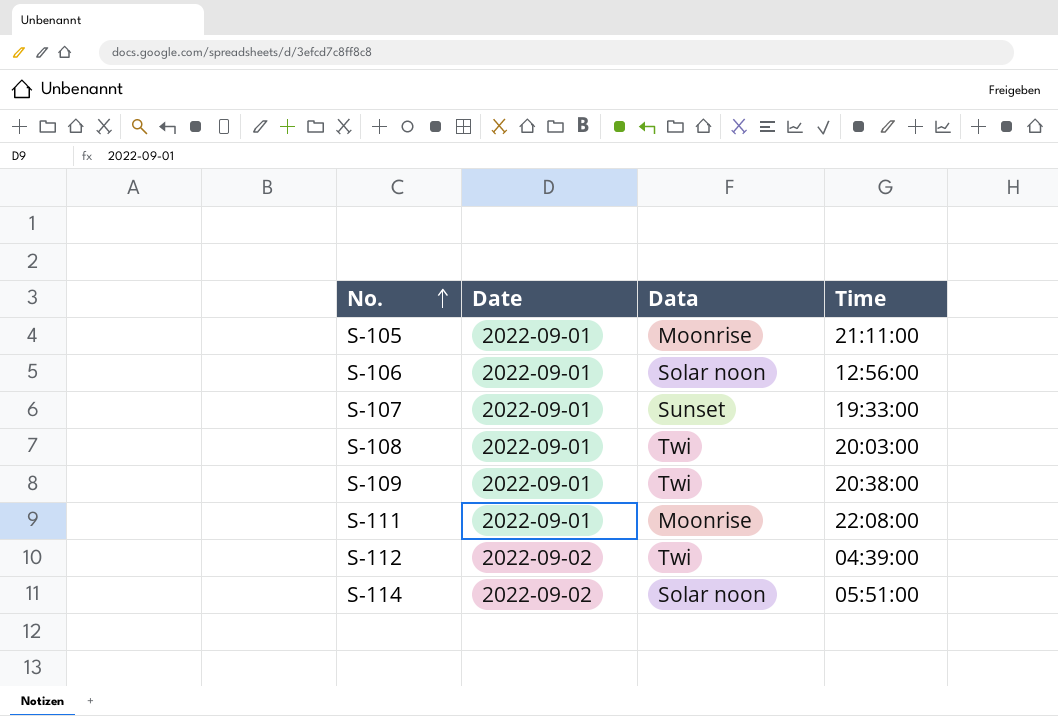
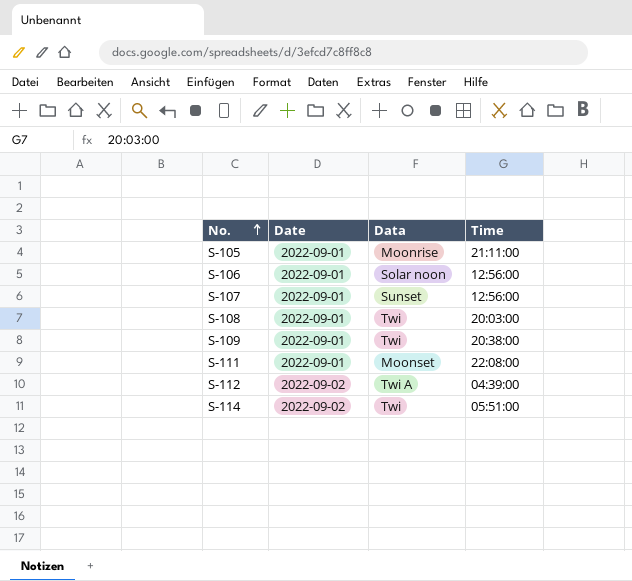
S-107 | Time: 19:33:00 -> 12:56:00
S-111 | Data: Moonrise -> Moonset
S-112 | Data: Twi -> Twi A
S-114 | Data: Solar noon -> Twi

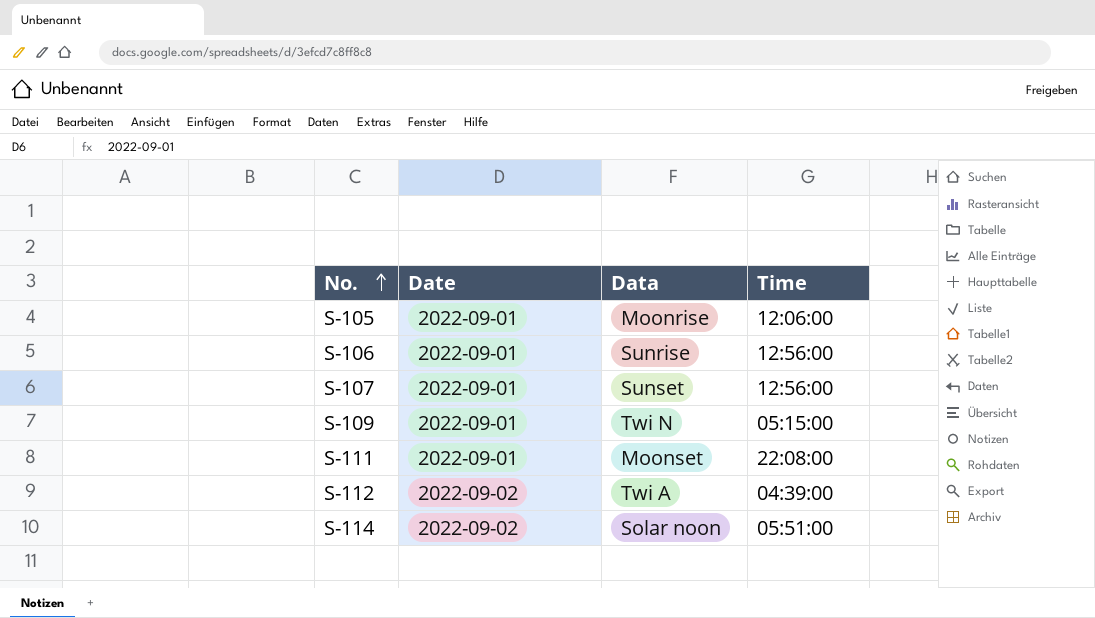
row S-108: 2022-09-01 | Twi | 20:03:00 -> none
S-105 | Time: 21:11:00 -> 12:06:00
S-106 | Data: Solar noon -> Sunrise
S-109 | Data: Twi -> Twi N
S-109 | Time: 20:38:00 -> 05:15:00
S-114 | Data: Twi -> Solar noon

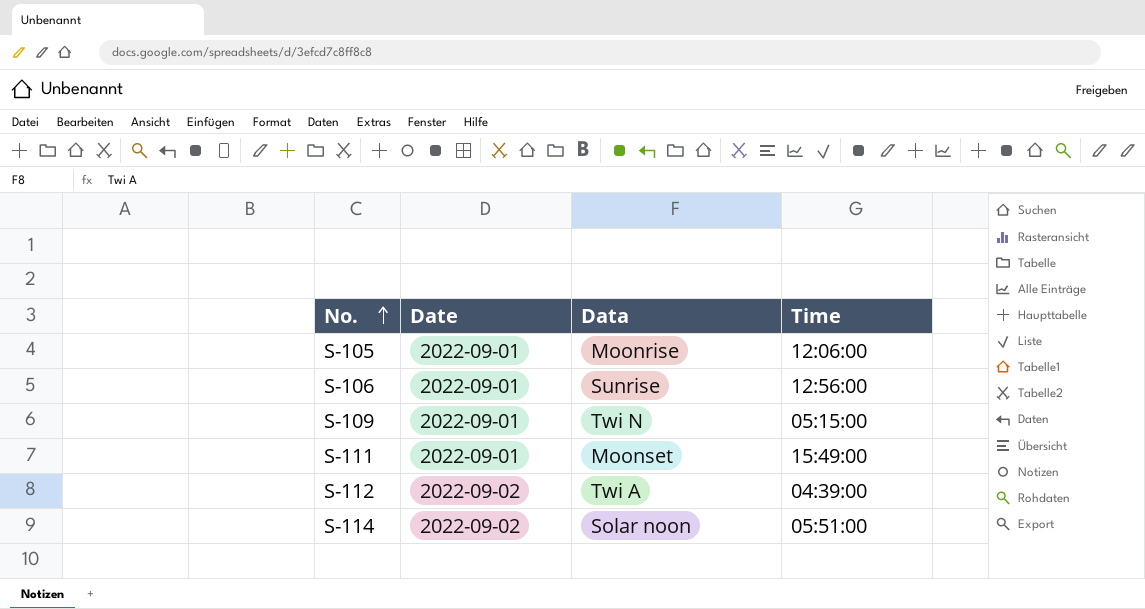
row S-107: 2022-09-01 | Sunset | 12:56:00 -> none
S-111 | Time: 22:08:00 -> 15:49:00

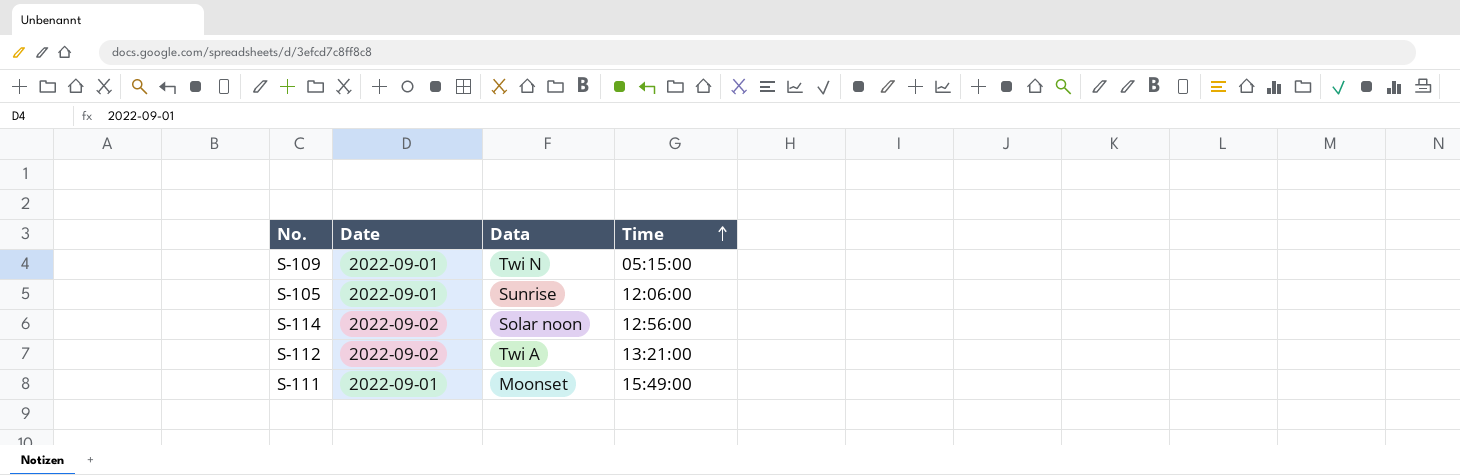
row order: No. ascending -> Time ascending
row S-106: 2022-09-01 | Sunrise | 12:56:00 -> none
S-105 | Data: Moonrise -> Sunrise
S-114 | Time: 05:51:00 -> 12:56:00
S-112 | Time: 04:39:00 -> 13:21:00

